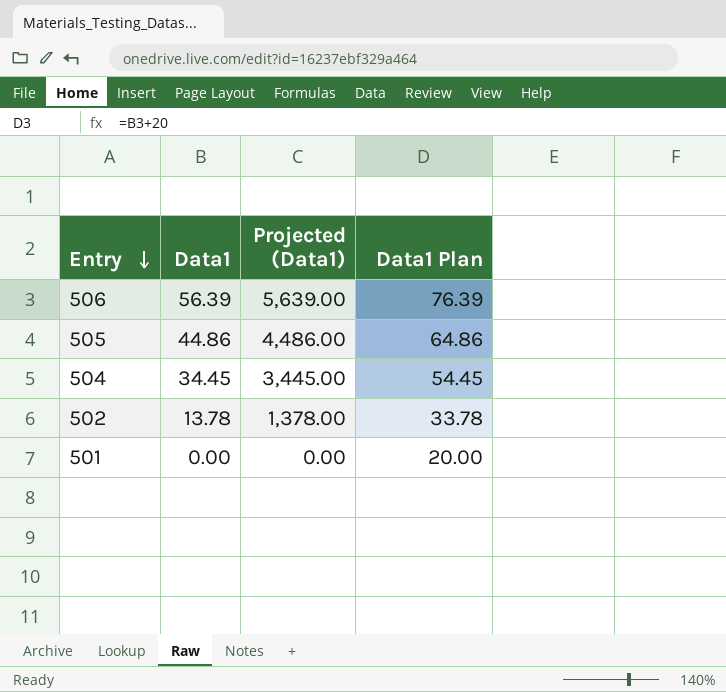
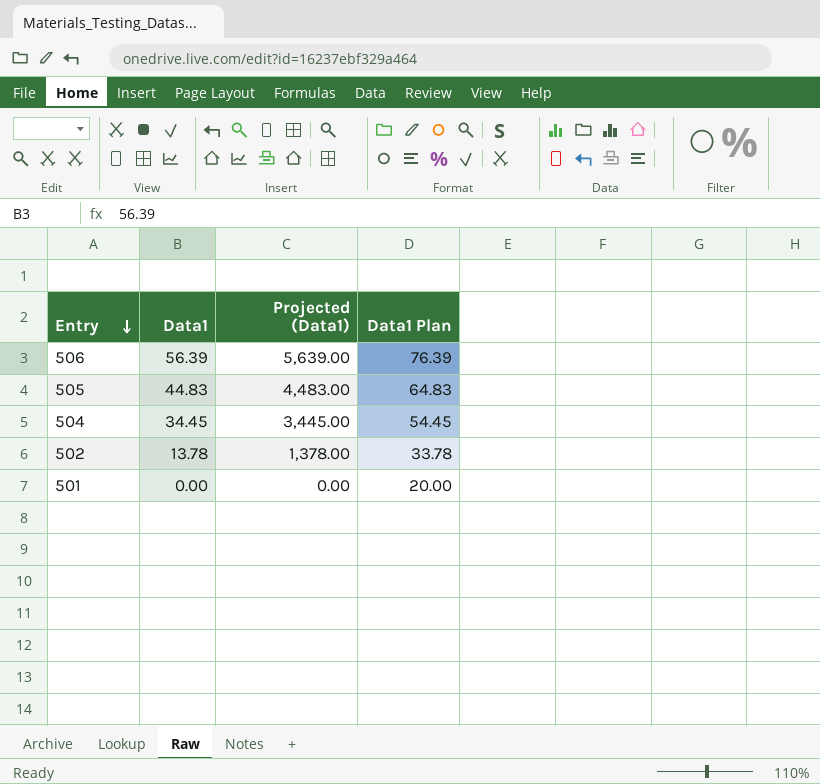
505 | Data1: 44.86 -> 44.83
505 | Projected (Data1): 4,486.00 -> 4,483.00
505 | Data1 Plan: 64.86 -> 64.83

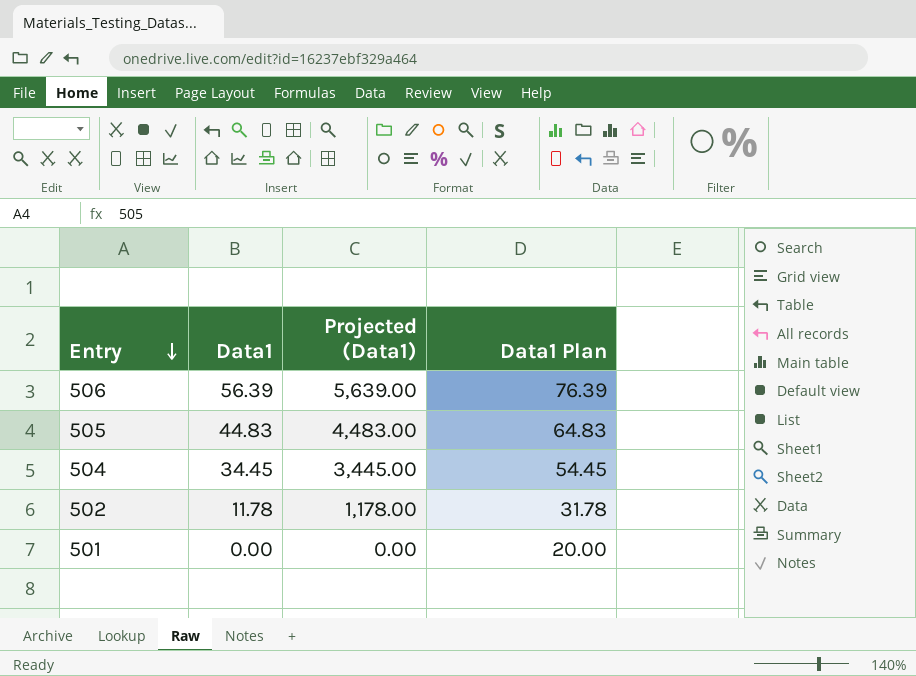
502 | Data1: 13.78 -> 11.78
502 | Projected (Data1): 1,378.00 -> 1,178.00
502 | Data1 Plan: 33.78 -> 31.78

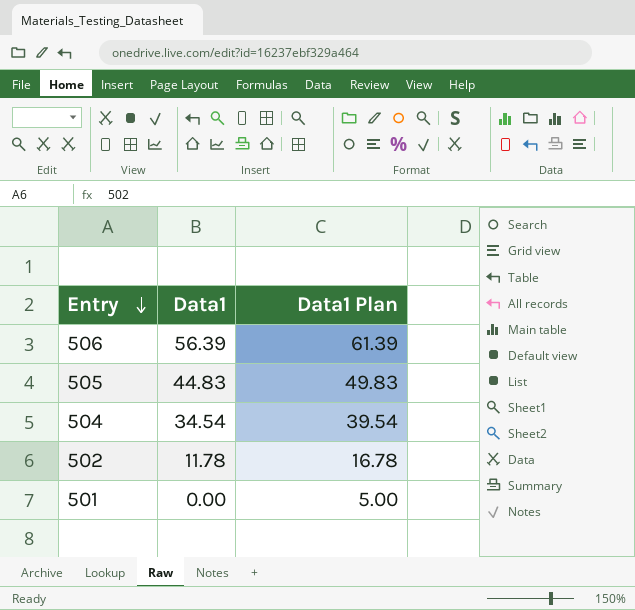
column Projected (Data1) | formula: [Data1] * 100 -> none
column Data1 Plan | formula: [Data1] + 20 -> [Data1] + 5
504 | Data1: 34.45 -> 34.54

